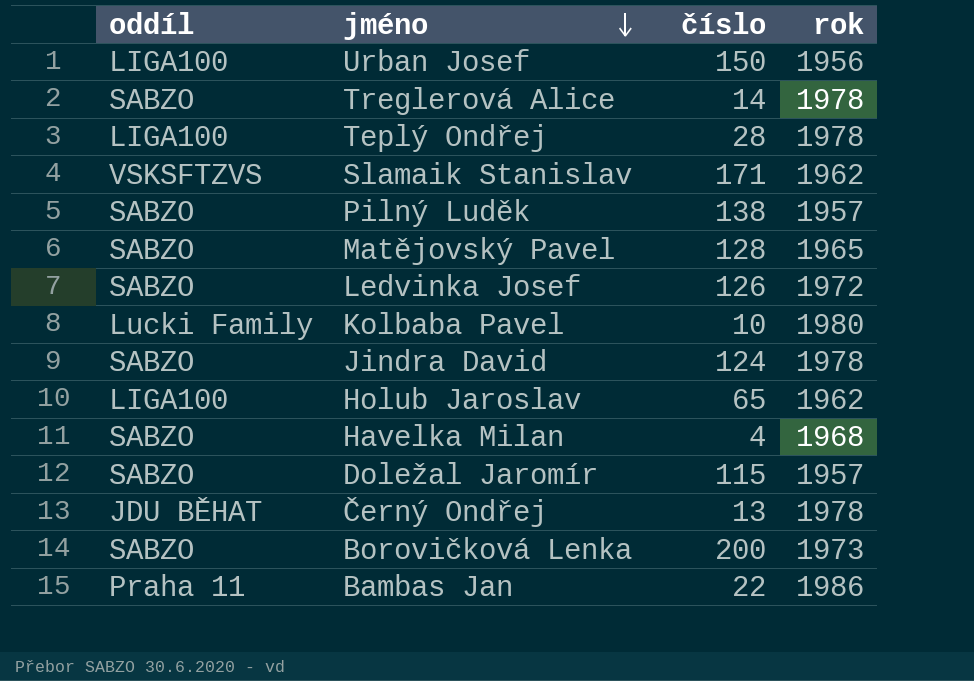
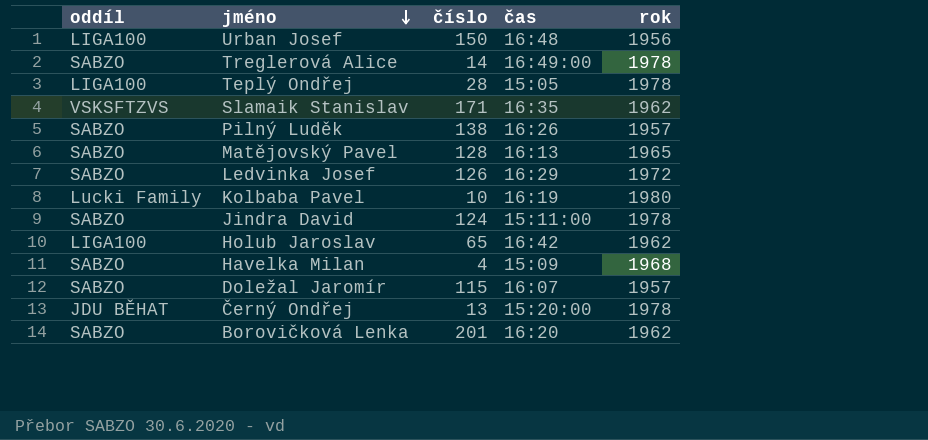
column čas | position: none -> 4
row Bambas Jan: Praha 11 | 22 | 1986 -> none
Borovičková Lenka | číslo: 200 -> 201
Borovičková Lenka | rok: 1973 -> 1962

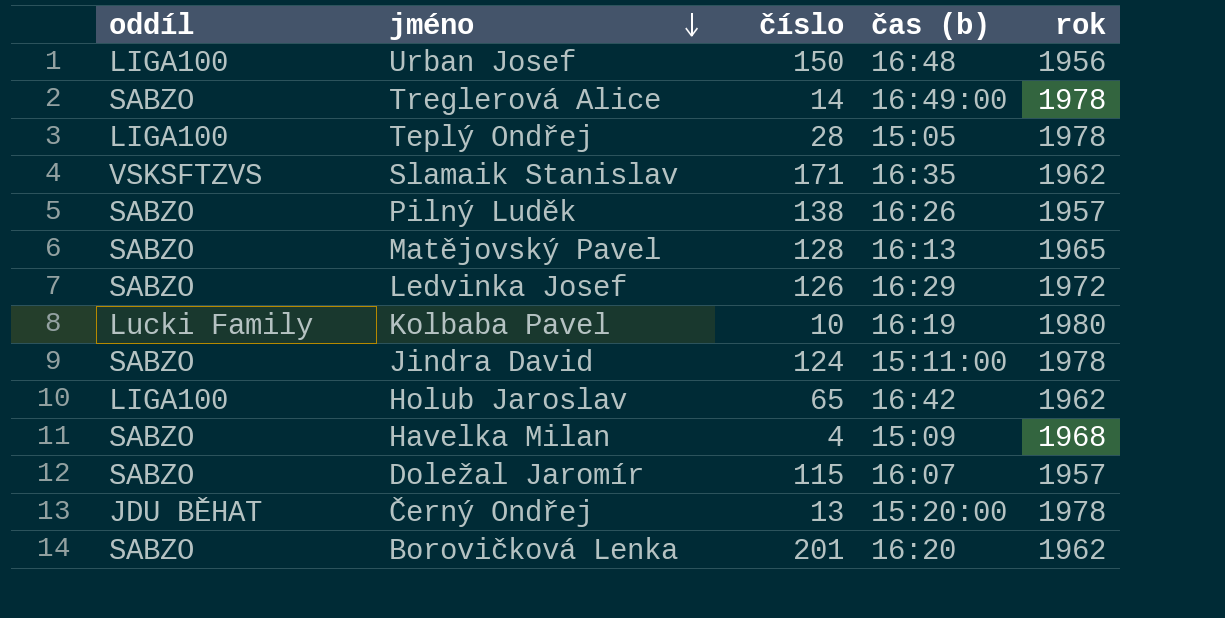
column name: čas -> čas (b)

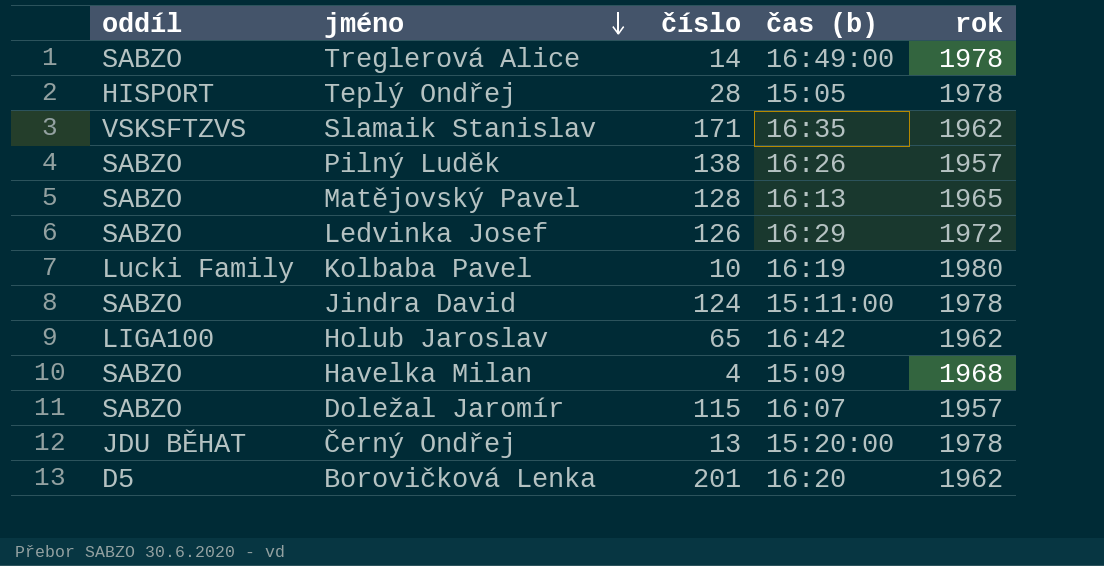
row Urban Josef: LIGA100 | 150 | 16:48 | 1956 -> none
Teplý Ondřej | oddíl: LIGA100 -> HISPORT
Borovičková Lenka | oddíl: SABZO -> D5

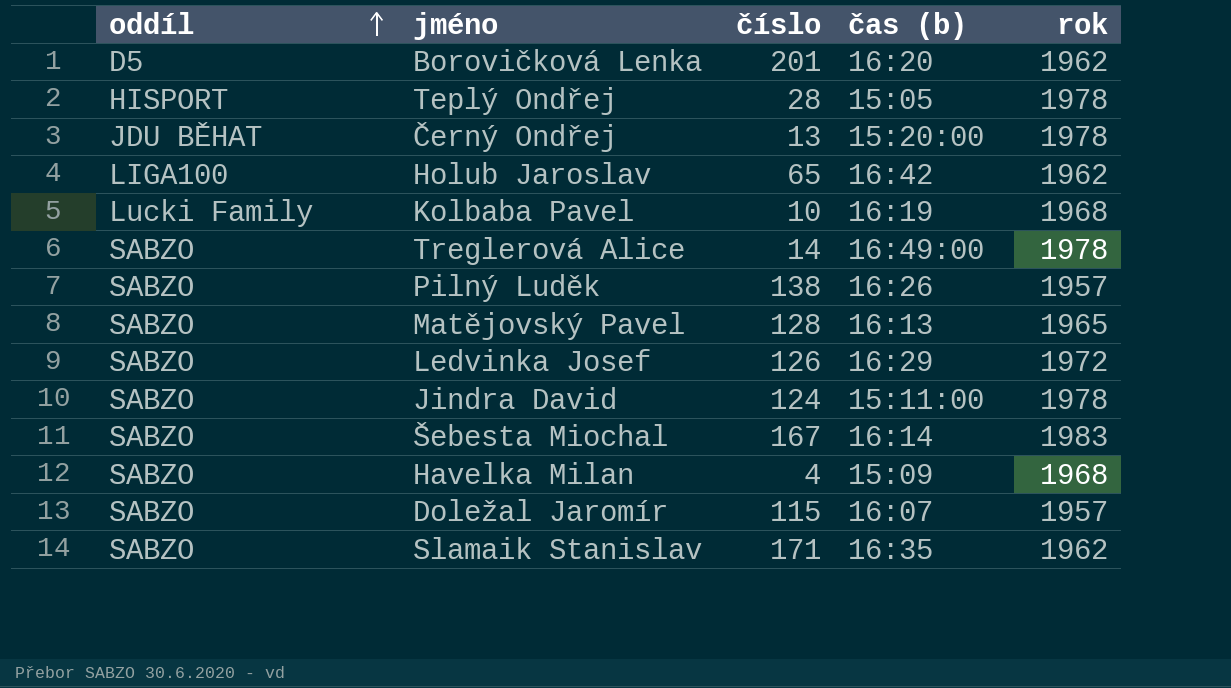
row order: jméno descending -> oddíl ascending
Kolbaba Pavel | rok: 1980 -> 1968
row Šebesta Miochal: none -> SABZO | 167 | 16:14 | 1983
Slamaik Stanislav | oddíl: VSKSFTZVS -> SABZO

